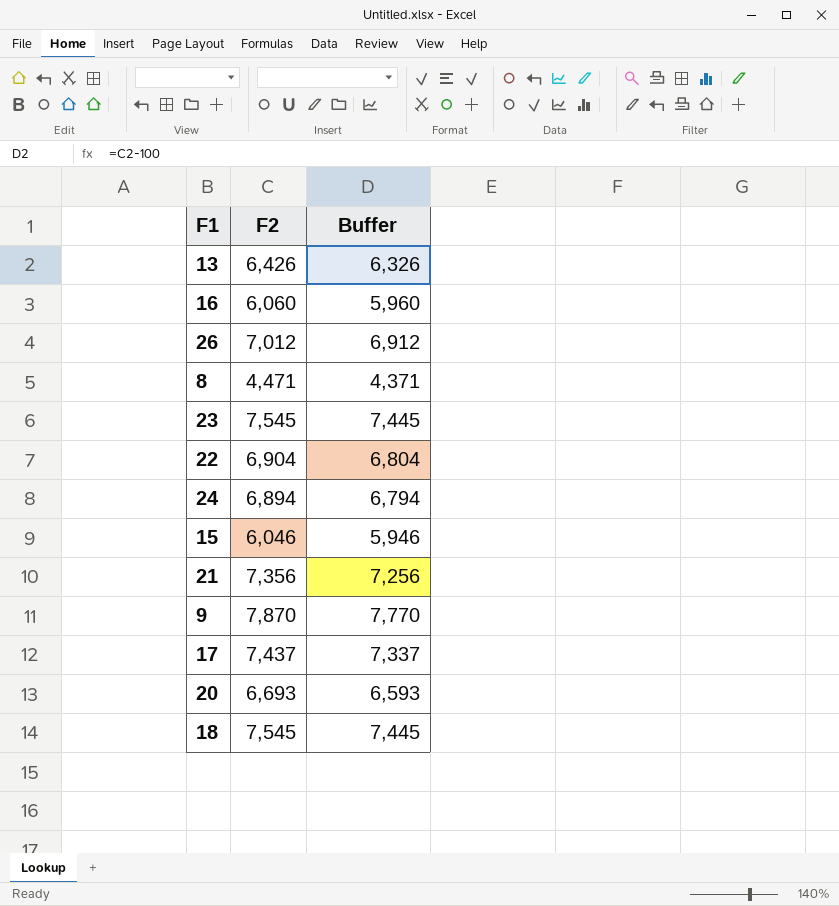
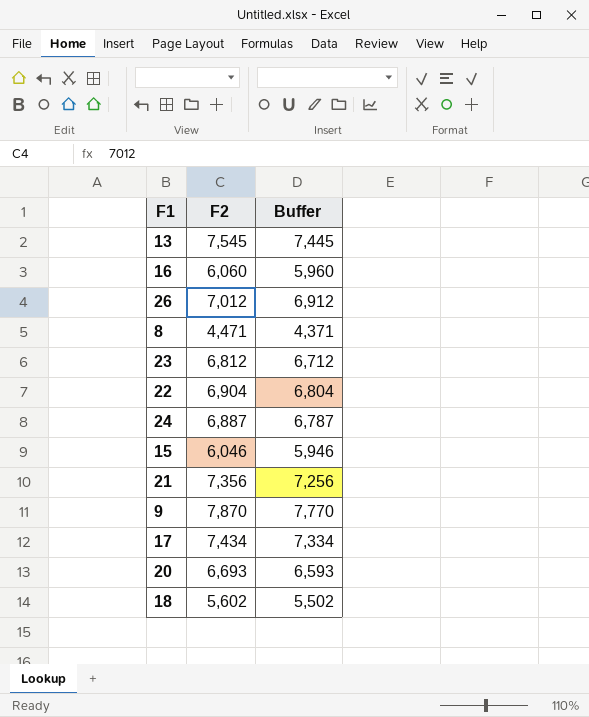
13 | F2: 6,426 -> 7,545
13 | Buffer: 6,326 -> 7,445
23 | F2: 7,545 -> 6,812
23 | Buffer: 7,445 -> 6,712
24 | F2: 6,894 -> 6,887
24 | Buffer: 6,794 -> 6,787
17 | F2: 7,437 -> 7,434
17 | Buffer: 7,337 -> 7,334
18 | F2: 7,545 -> 5,602
18 | Buffer: 7,445 -> 5,502

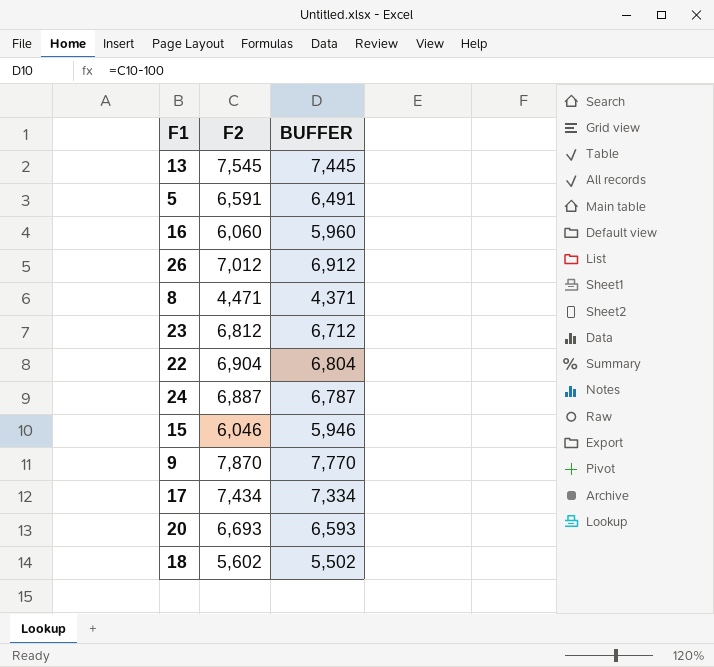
column name: Buffer -> BUFFER
row 21: 7,356 | 7,256 -> none
row 5: none -> 6,591 | 6,491

